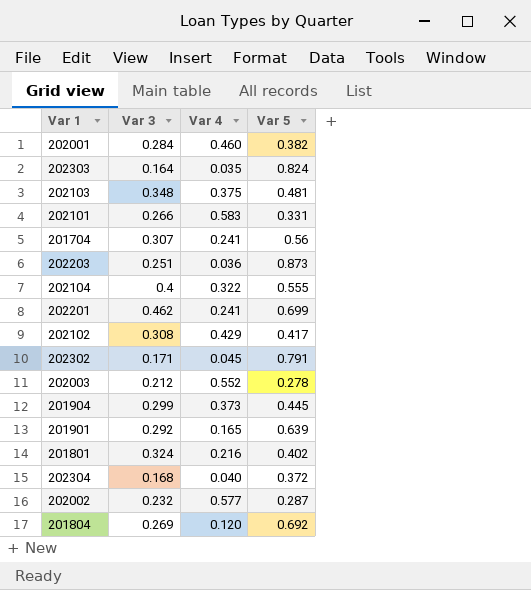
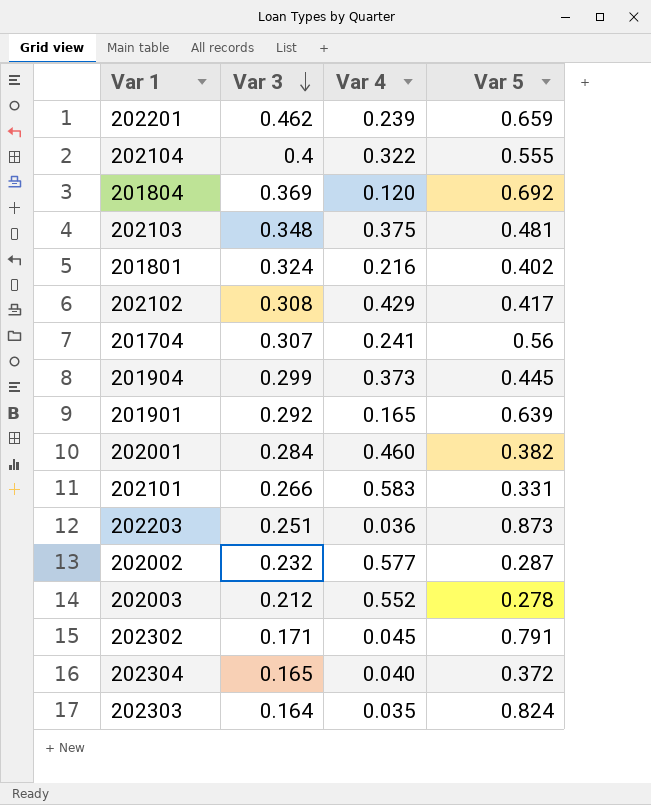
row order: none -> Var 3 descending
202201 | Var 4: 0.241 -> 0.239
202201 | Var 5: 0.699 -> 0.659
201804 | Var 3: 0.269 -> 0.369
202304 | Var 3: 0.168 -> 0.165

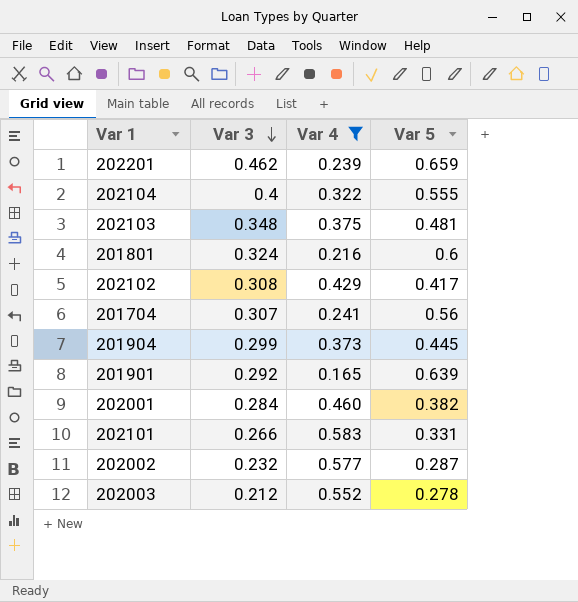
filter: none -> Var 4 >= 0.165
201801 | Var 5: 0.402 -> 0.6

